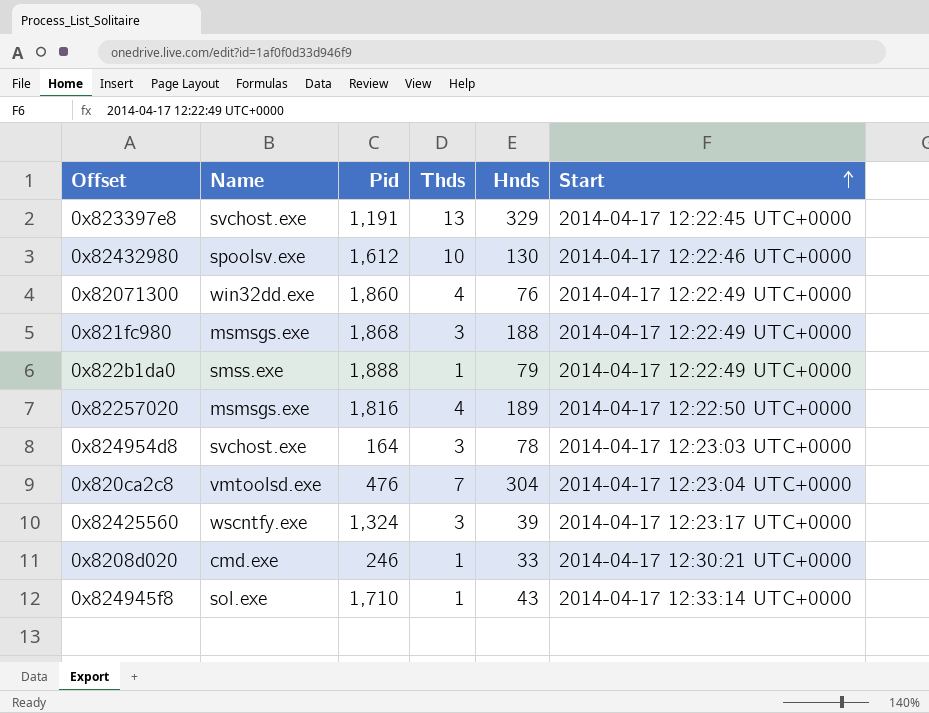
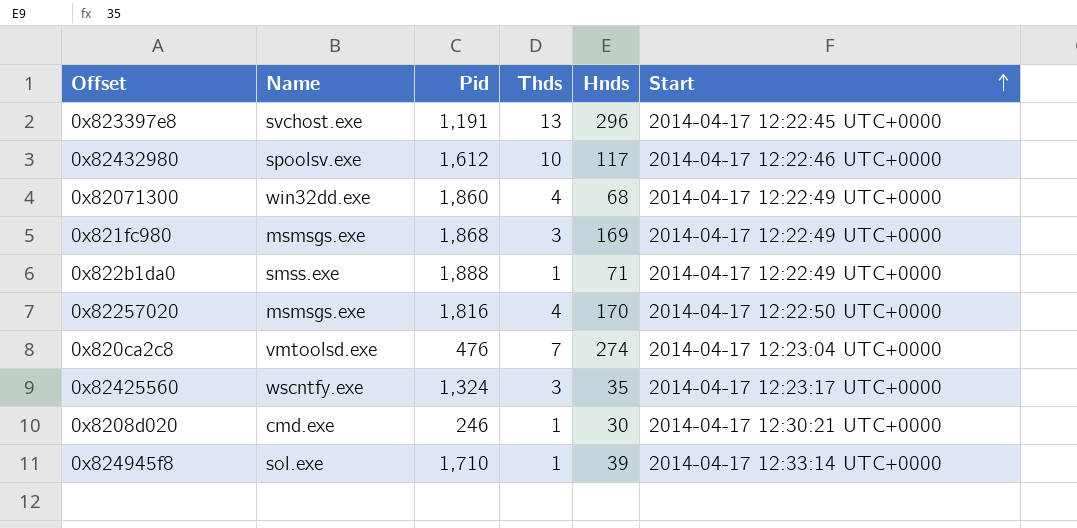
row 0x824954d8: svchost.exe | 164 | 3 | 78 | 2014-04-17 12:23:03 UTC+0000 -> none
0x823397e8 | Hnds: 329 -> 296
0x82432980 | Hnds: 130 -> 117
0x82071300 | Hnds: 76 -> 68
0x821fc980 | Hnds: 188 -> 169
0x822b1da0 | Hnds: 79 -> 71
0x82257020 | Hnds: 189 -> 170
0x820ca2c8 | Hnds: 304 -> 274
0x82425560 | Hnds: 39 -> 35
0x8208d020 | Hnds: 33 -> 30
0x824945f8 | Hnds: 43 -> 39

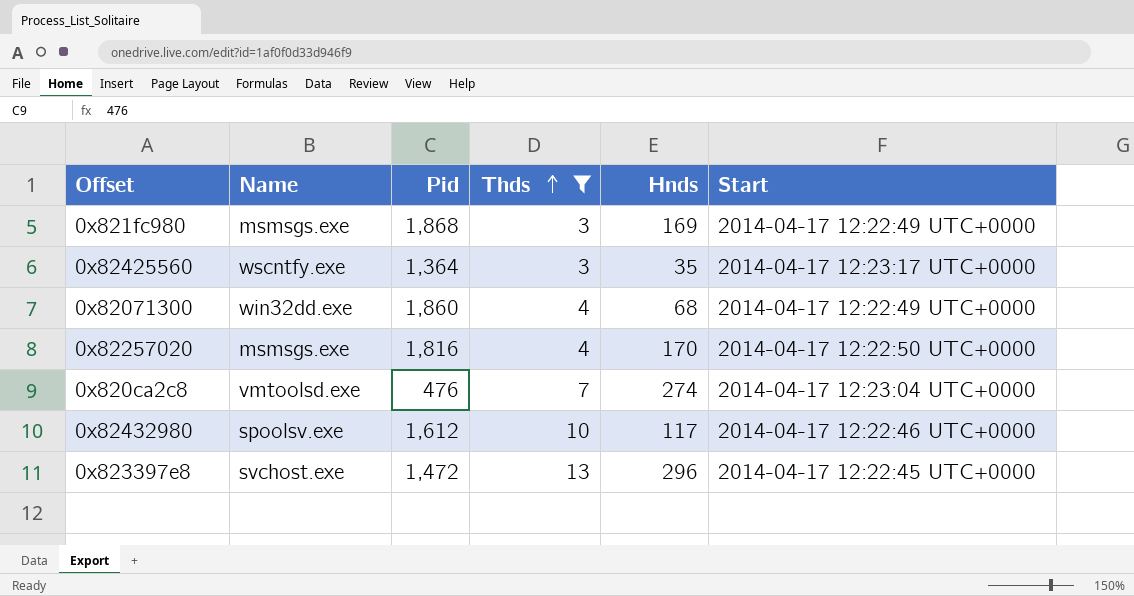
filter: none -> Thds != 1
row order: Start ascending -> Thds ascending
0x82425560 | Pid: 1,324 -> 1,364
0x823397e8 | Pid: 1,191 -> 1,472

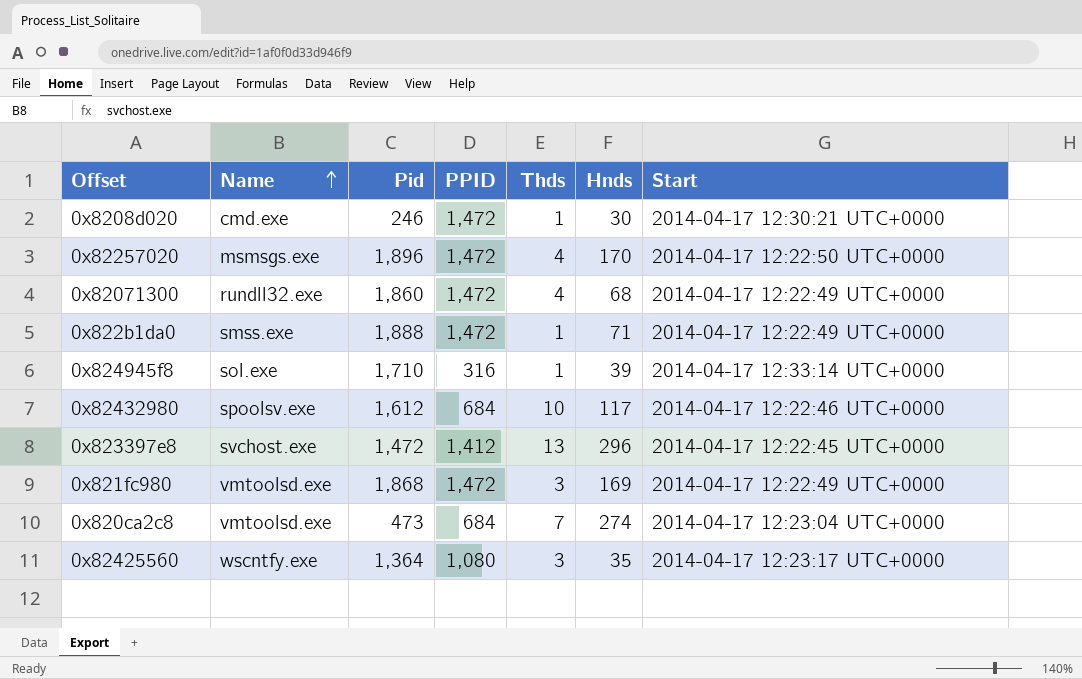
filter: Thds != 1 -> none
row order: Thds ascending -> Name ascending
column PPID | position: none -> 4
0x82257020 | Pid: 1,816 -> 1,896
0x82071300 | Name: win32dd.exe -> rundll32.exe
0x821fc980 | Name: msmsgs.exe -> vmtoolsd.exe
0x820ca2c8 | Pid: 476 -> 473

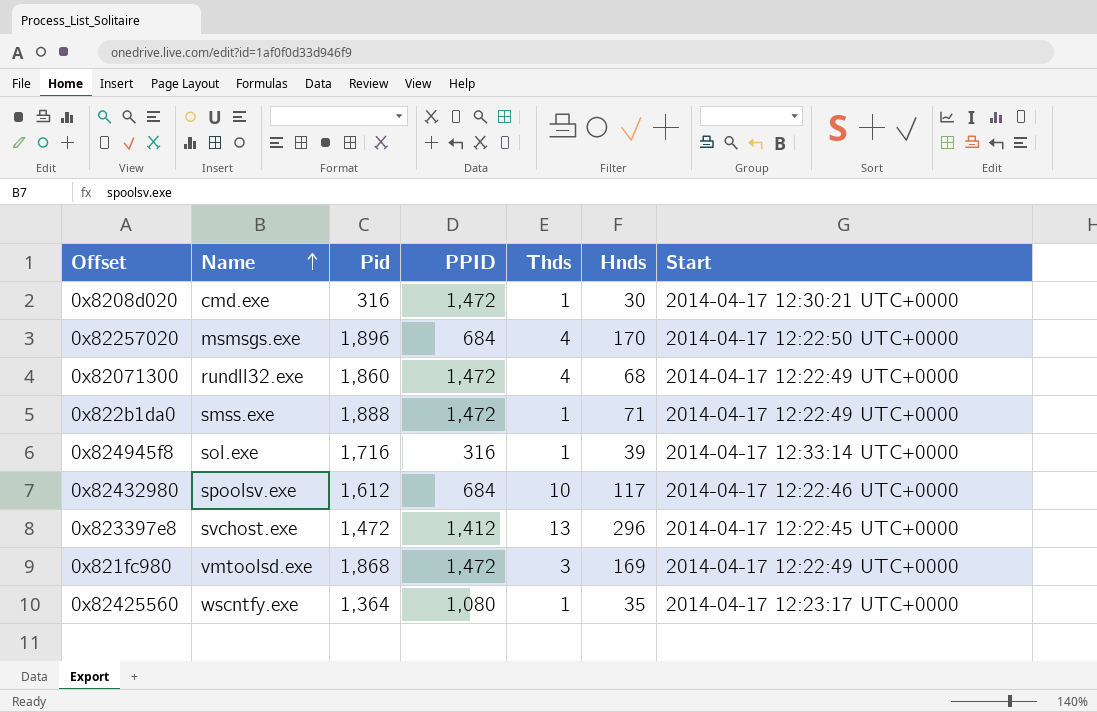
row 0x820ca2c8: vmtoolsd.exe | 473 | 684 | 7 | 274 | 2014-04-17 12:23:04 UTC+0000 -> none
0x8208d020 | Pid: 246 -> 316
0x82257020 | PPID: 1,472 -> 684
0x824945f8 | Pid: 1,710 -> 1,716
0x82425560 | Thds: 3 -> 1

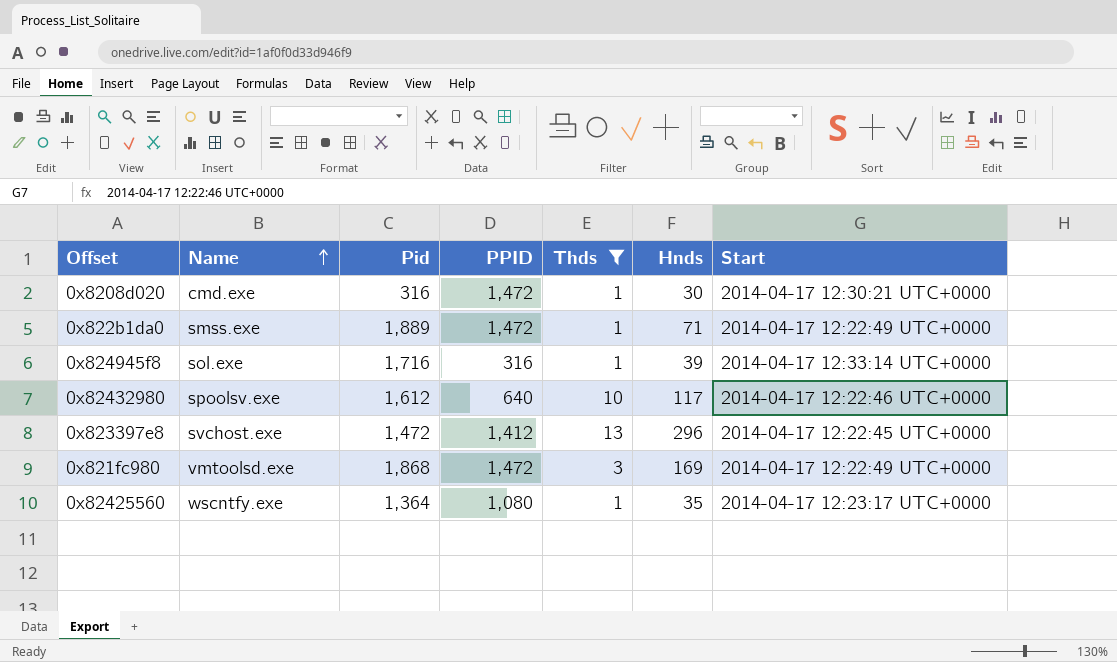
filter: none -> Thds != 4
0x822b1da0 | Pid: 1,888 -> 1,889
0x82432980 | PPID: 684 -> 640

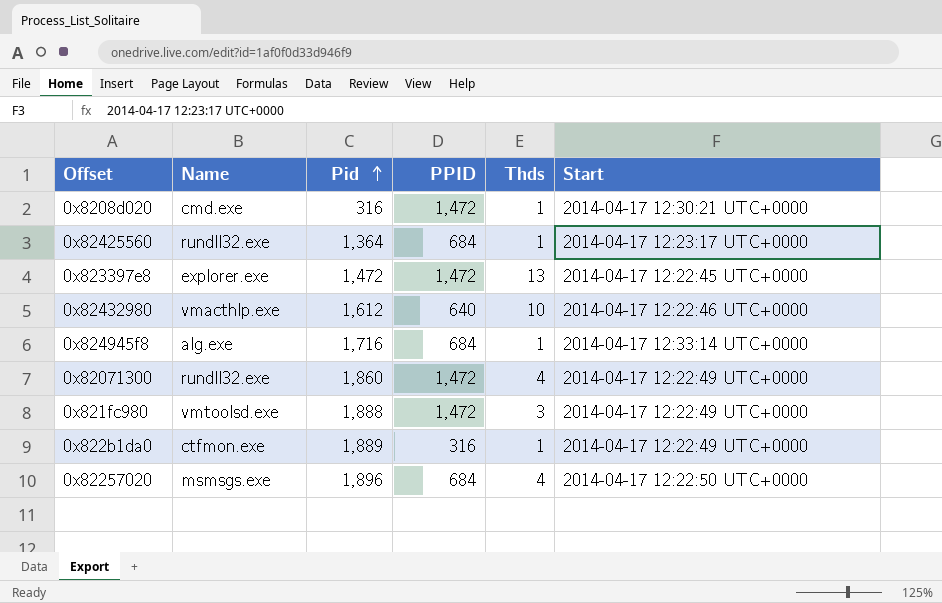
filter: Thds != 4 -> none
row order: Name ascending -> Pid ascending
column Hnds | position: 6 -> none
0x82425560 | Name: wscntfy.exe -> rundll32.exe
0x82425560 | PPID: 1,080 -> 684
0x823397e8 | Name: svchost.exe -> explorer.exe
0x823397e8 | PPID: 1,412 -> 1,472
0x82432980 | Name: spoolsv.exe -> vmacthlp.exe
0x824945f8 | Name: sol.exe -> alg.exe
0x824945f8 | PPID: 316 -> 684
0x821fc980 | Pid: 1,868 -> 1,888
0x822b1da0 | Name: smss.exe -> ctfmon.exe
0x822b1da0 | PPID: 1,472 -> 316

